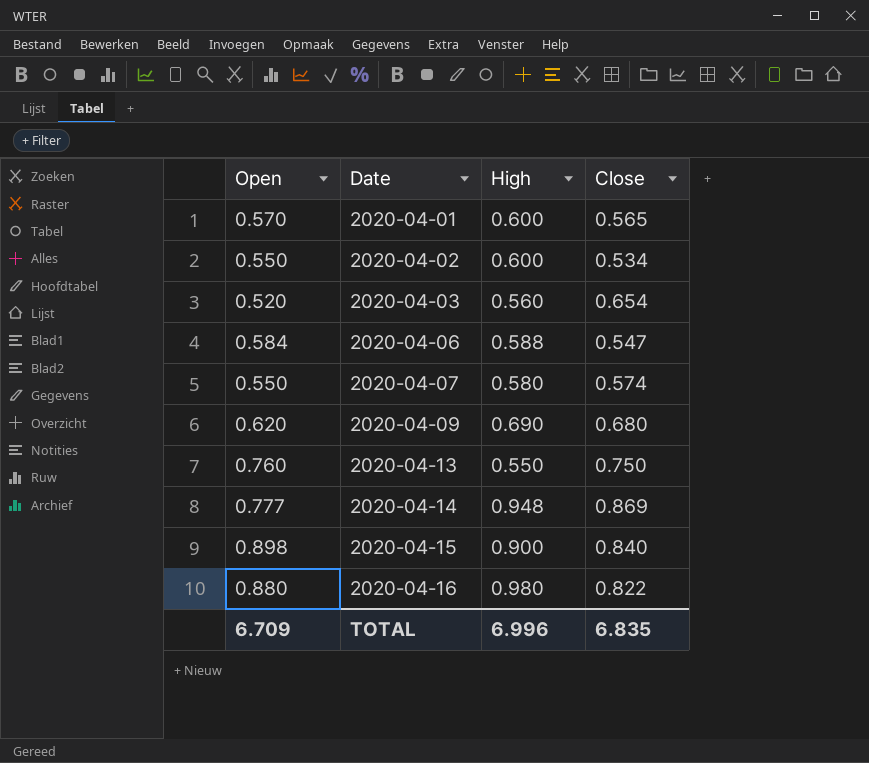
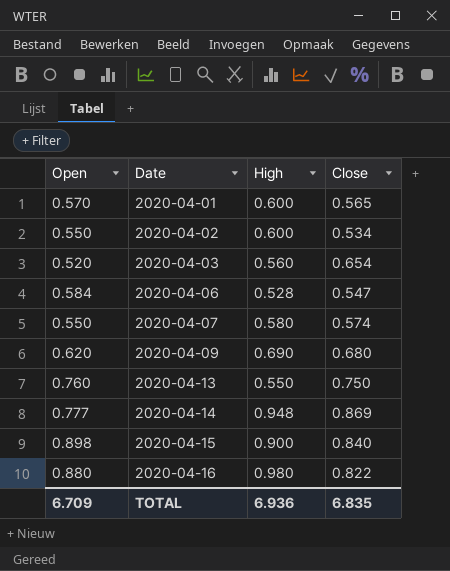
2020-04-06 | High: 0.588 -> 0.528
TOTAL | High: 6.996 -> 6.936

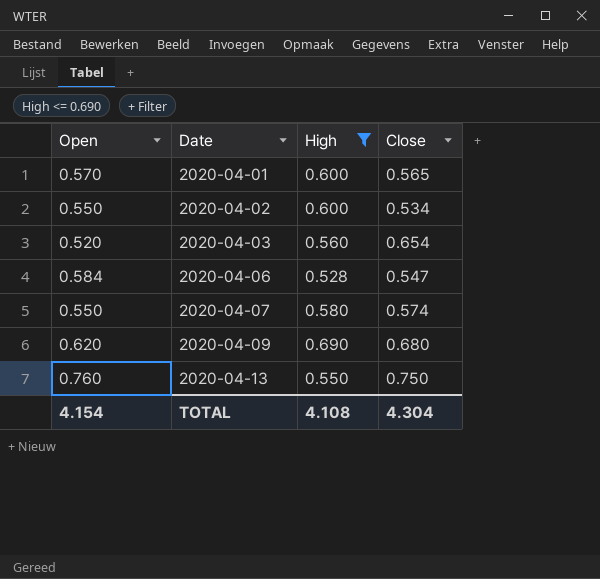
filter: none -> High <= 0.690
TOTAL | Open: 6.709 -> 4.154
TOTAL | High: 6.936 -> 4.108
TOTAL | Close: 6.835 -> 4.304

